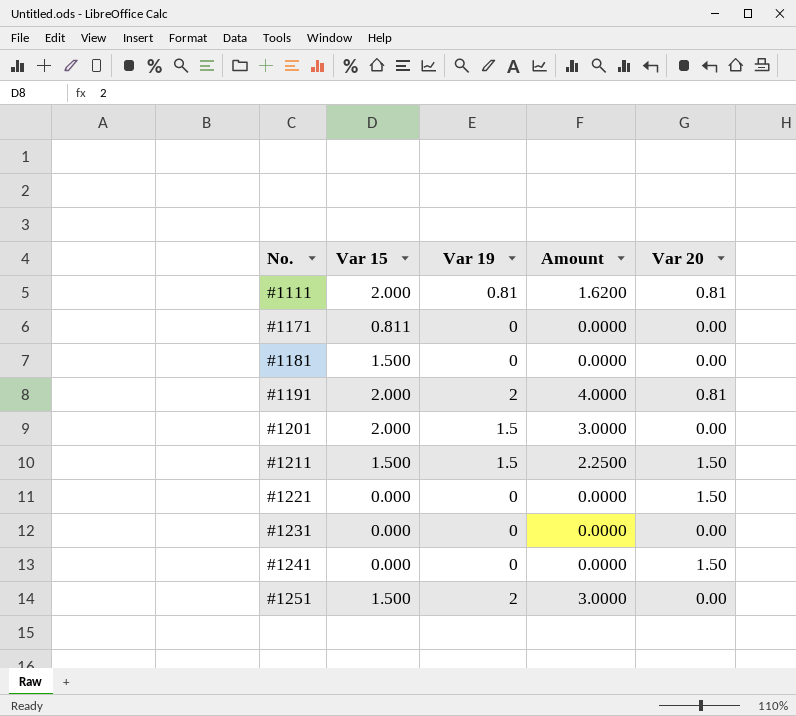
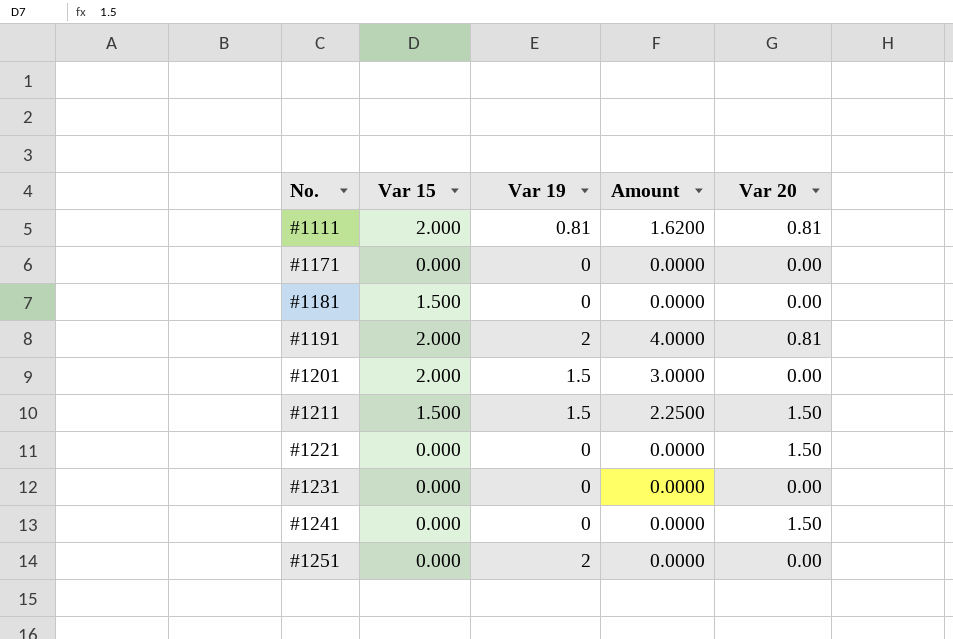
#1171 | Var 15: 0.811 -> 0.000
#1251 | Var 15: 1.500 -> 0.000
#1251 | Amount: 3.0000 -> 0.0000

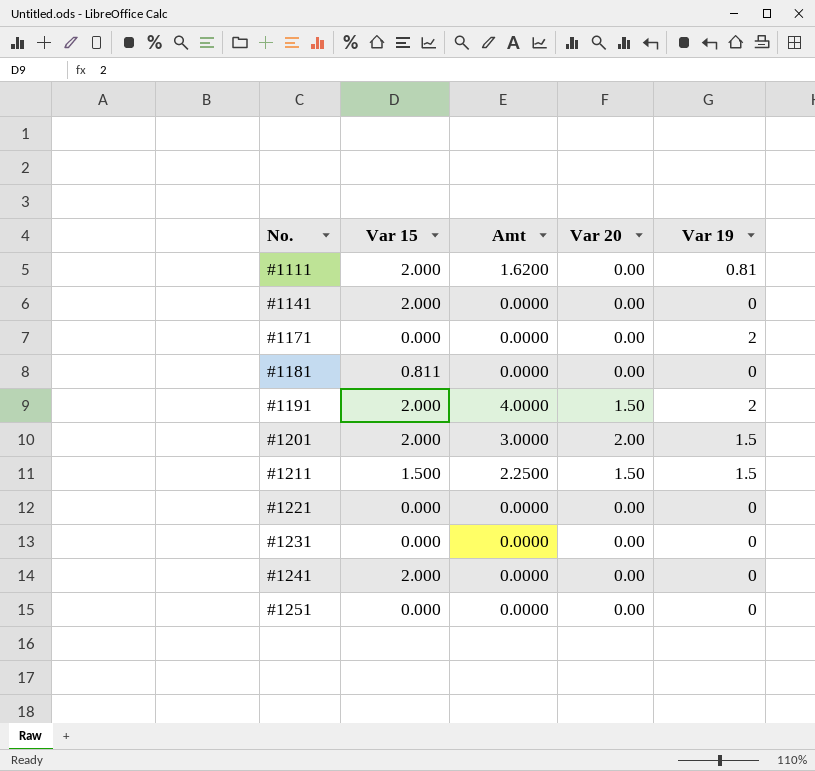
column name: Amount -> Amt
column Var 19 | position: 3 -> 5
#1111 | Var 20: 0.81 -> 0.00
row #1141: none -> 2.000 | 0.0000 | 0.00 | 0
#1171 | Var 19: 0 -> 2
#1181 | Var 15: 1.500 -> 0.811
#1191 | Var 20: 0.81 -> 1.50
#1201 | Var 20: 0.00 -> 2.00
#1221 | Var 20: 1.50 -> 0.00
#1241 | Var 15: 0.000 -> 2.000
#1241 | Var 20: 1.50 -> 0.00
#1251 | Var 19: 2 -> 0

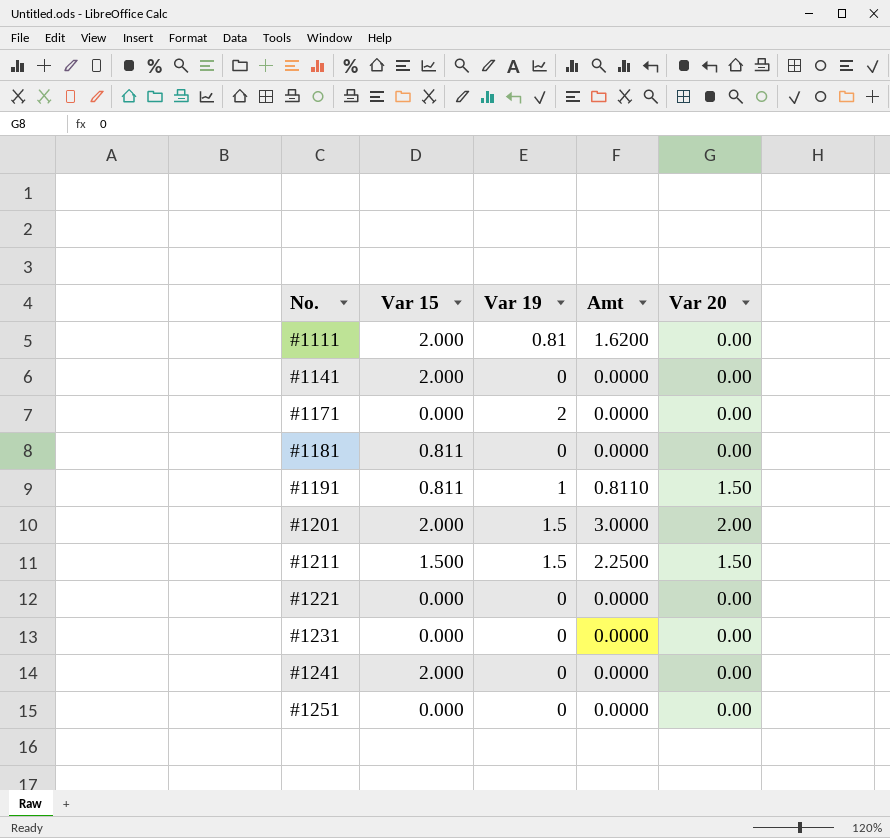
column Var 19 | position: 5 -> 3
#1191 | Var 15: 2.000 -> 0.811
#1191 | Var 19: 2 -> 1
#1191 | Amt: 4.0000 -> 0.8110

